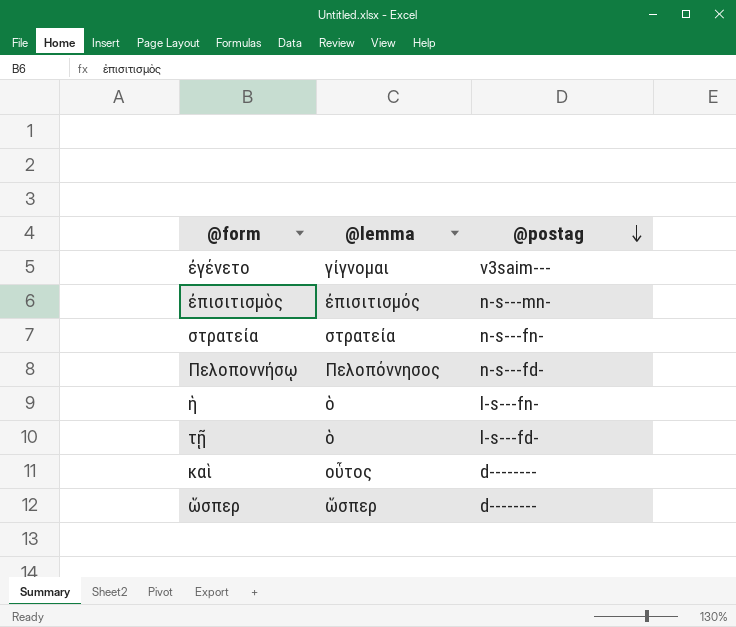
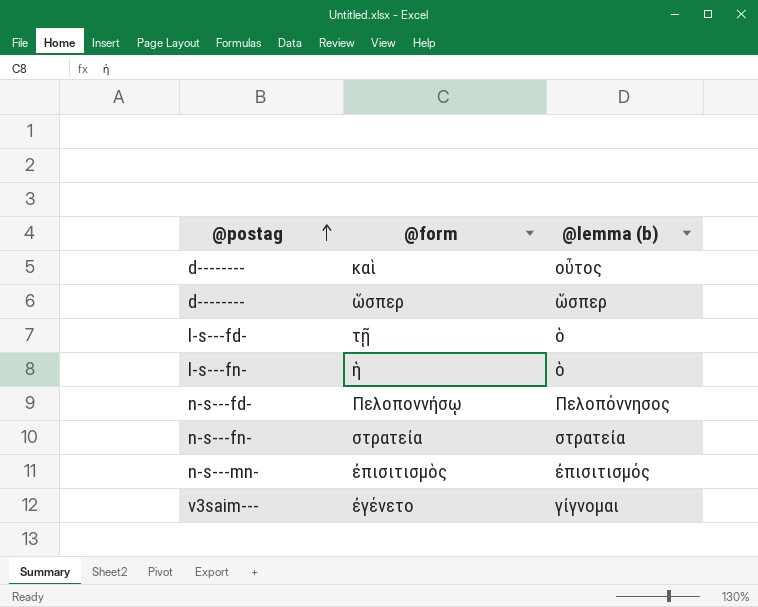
row order: @postag descending -> @postag ascending
column @postag | position: 3 -> 1
column name: @lemma -> @lemma (b)

